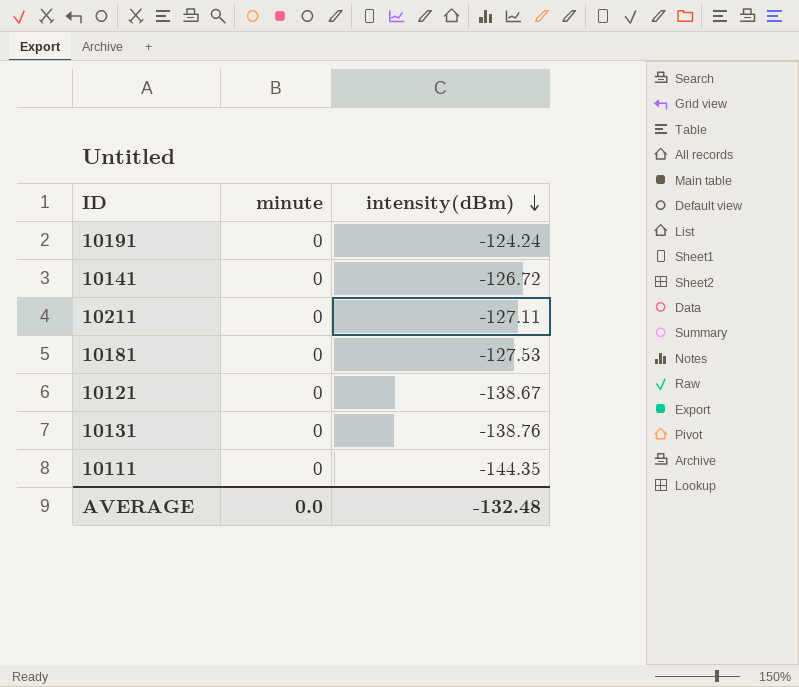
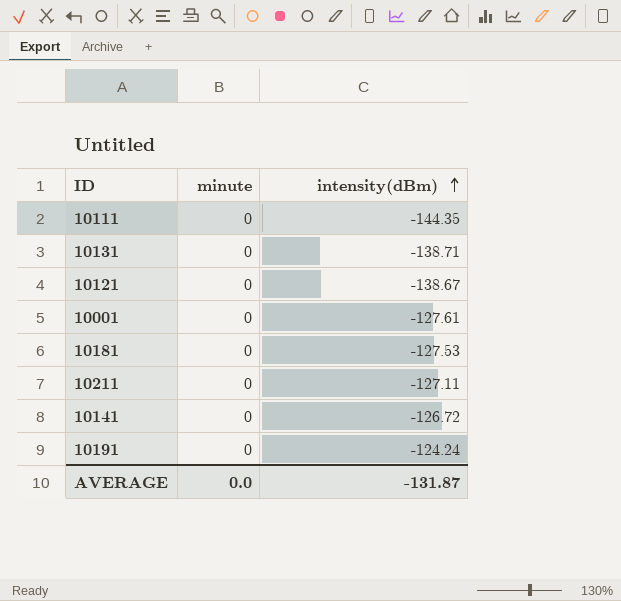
row order: intensity(dBm) descending -> intensity(dBm) ascending
10131 | intensity(dBm): -138.76 -> -138.71
row 10001: none -> 0 | -127.61
AVERAGE | intensity(dBm): -132.48 -> -131.87

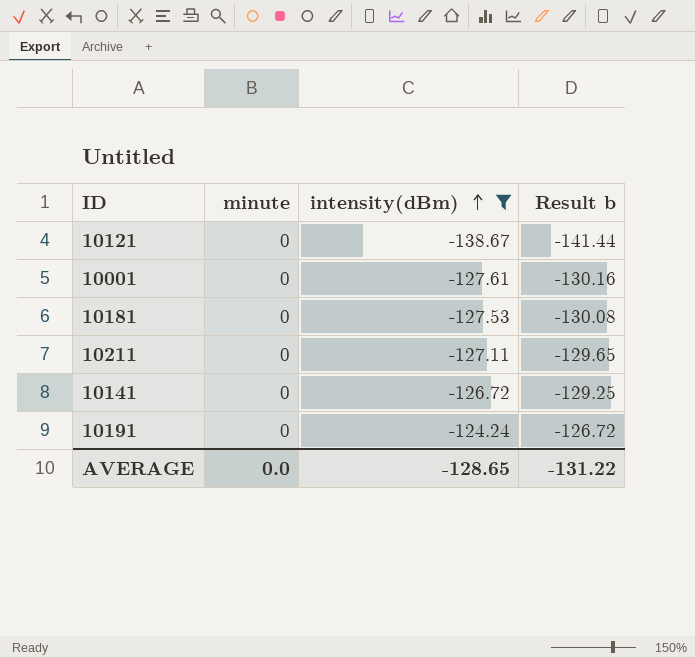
filter: none -> intensity(dBm) >= -138.67
column Result b | formula: none -> [intensity(dBm)] * 1.02
AVERAGE | intensity(dBm): -131.87 -> -128.65

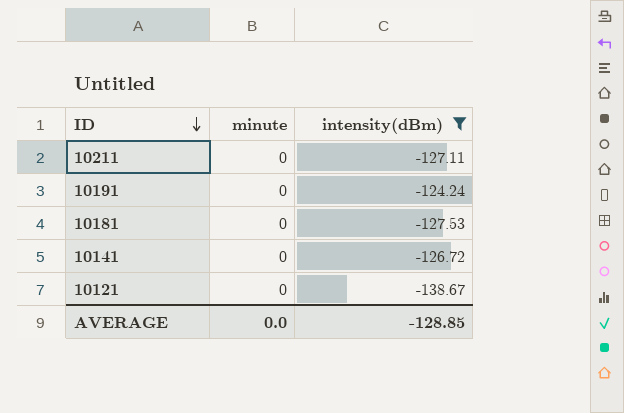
row order: intensity(dBm) ascending -> ID descending
column Result b | formula: [intensity(dBm)] * 1.02 -> none
row 10001: 0 | -127.61 | -130.16 -> none
AVERAGE | intensity(dBm): -128.65 -> -128.85

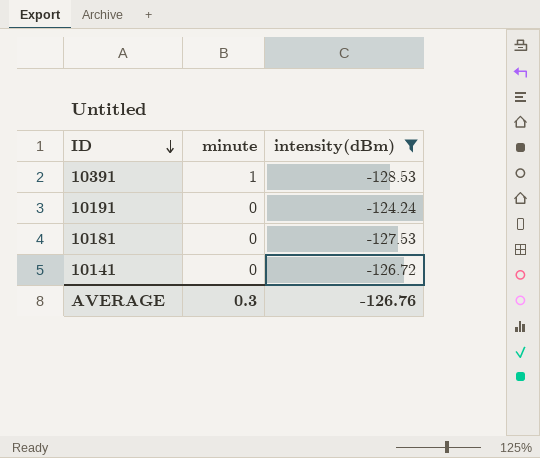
row 10211: 0 | -127.11 -> none
row 10121: 0 | -138.67 -> none
row 10391: none -> 1 | -128.53
AVERAGE | minute: 0.0 -> 0.3
AVERAGE | intensity(dBm): -128.85 -> -126.76

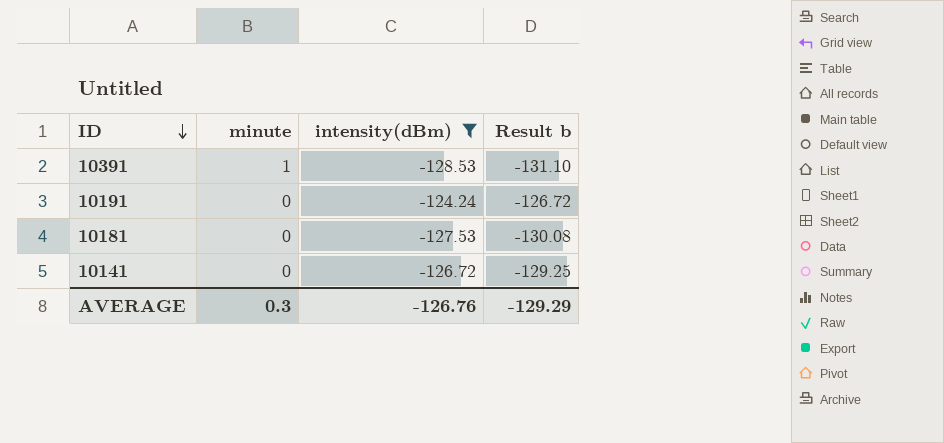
column Result b | formula: none -> [intensity(dBm)] * 1.02

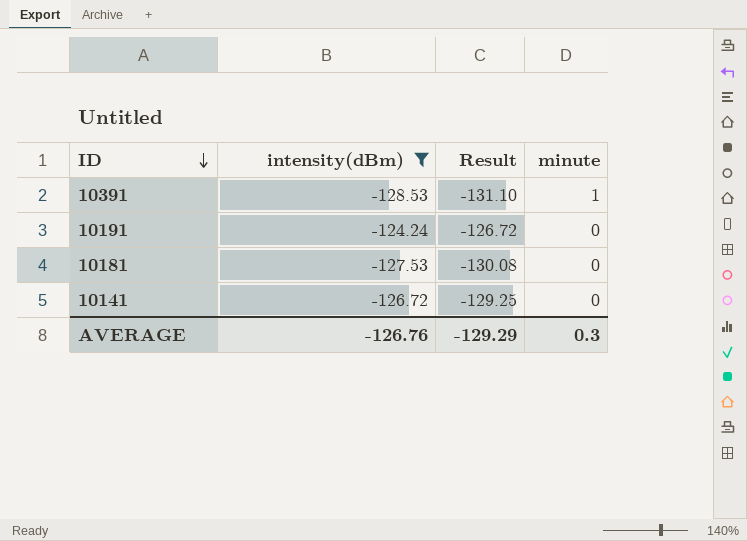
column name: Result b -> Result
column minute | position: 2 -> 4

